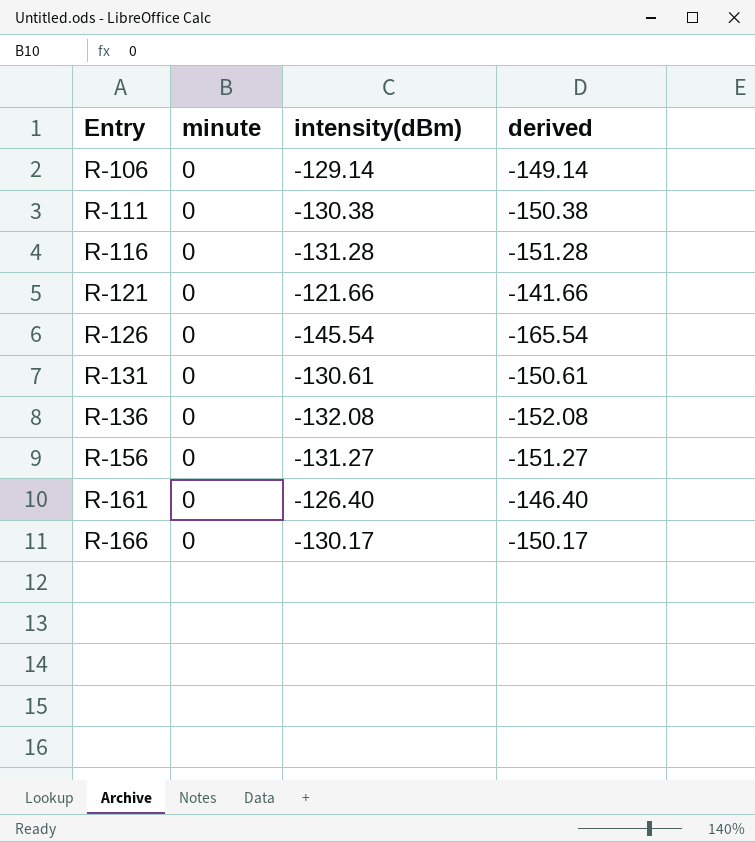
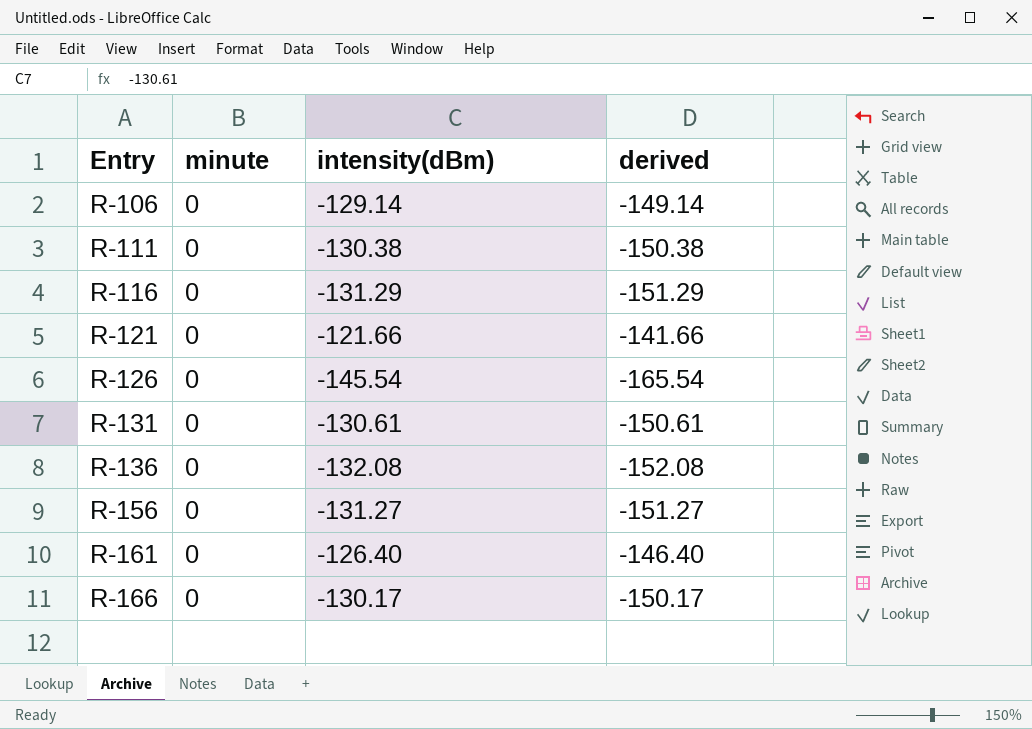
R-116 | intensity(dBm): -131.28 -> -131.29
R-116 | derived: -151.28 -> -151.29

